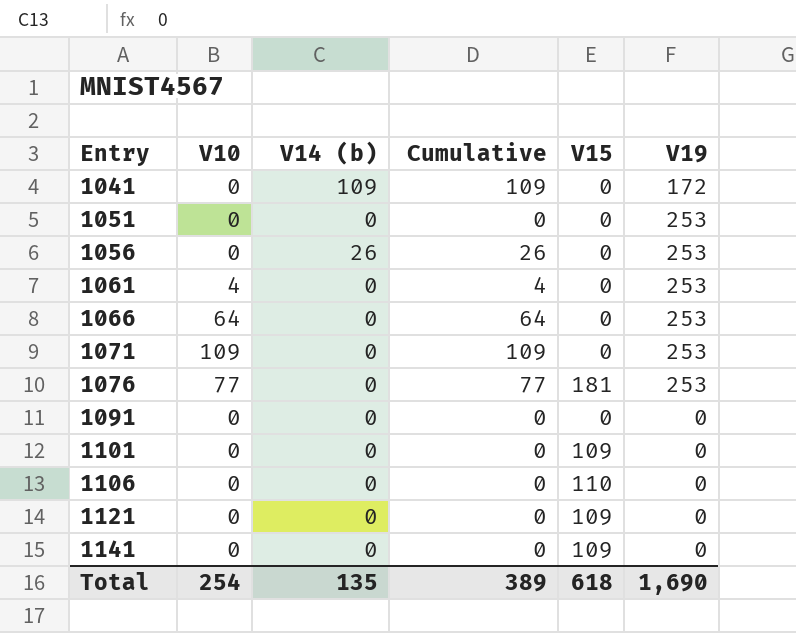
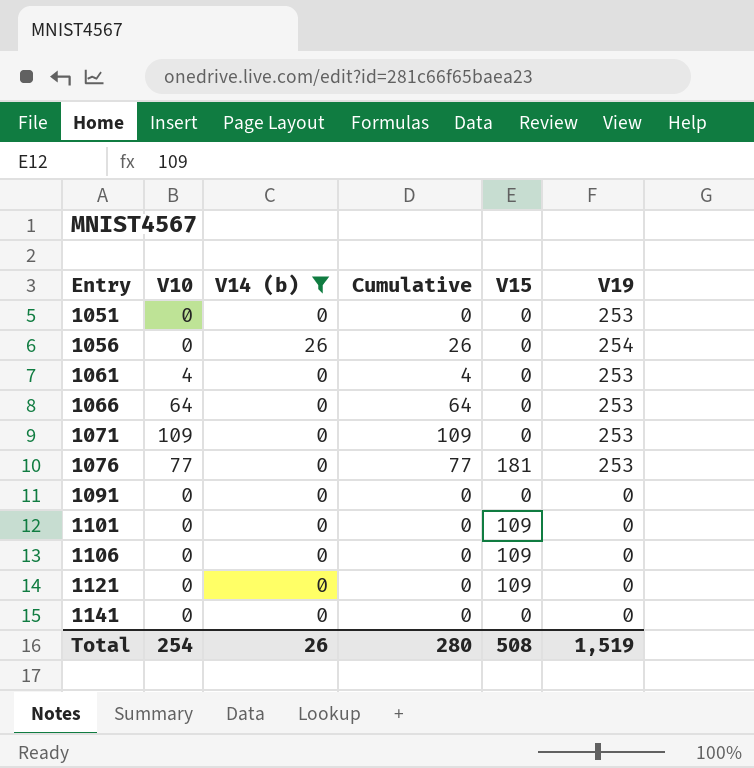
filter: none -> V14 (b) != 109
1056 | V19: 253 -> 254
1106 | V15: 110 -> 109
1141 | V15: 109 -> 0
Total | V14 (b): 135 -> 26
Total | Cumulative: 389 -> 280
Total | V15: 618 -> 508
Total | V19: 1,690 -> 1,519

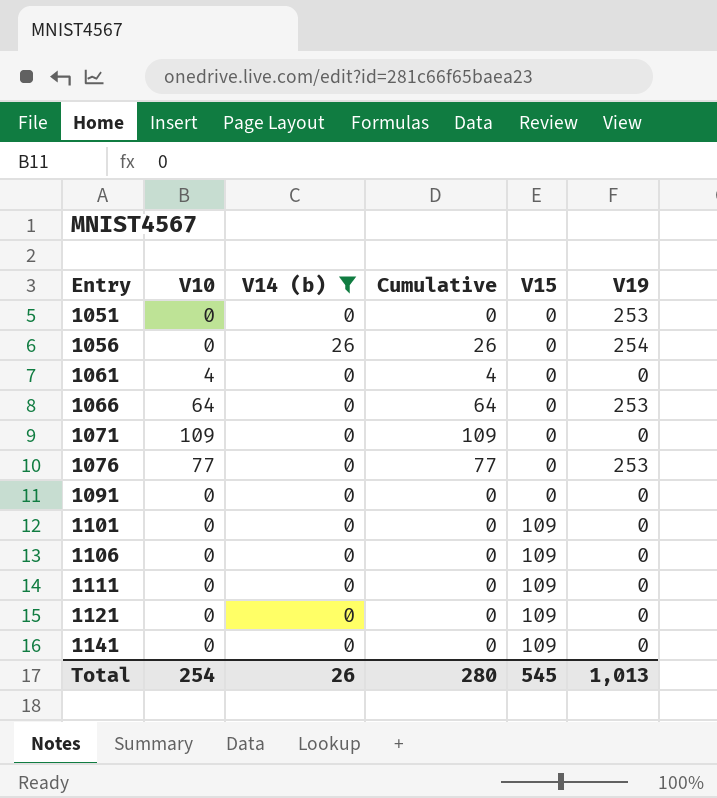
1061 | V19: 253 -> 0
1071 | V19: 253 -> 0
1076 | V15: 181 -> 0
row 1111: none -> 0 | 0 | 0 | 109 | 0
1141 | V15: 0 -> 109
Total | V15: 508 -> 545
Total | V19: 1,519 -> 1,013

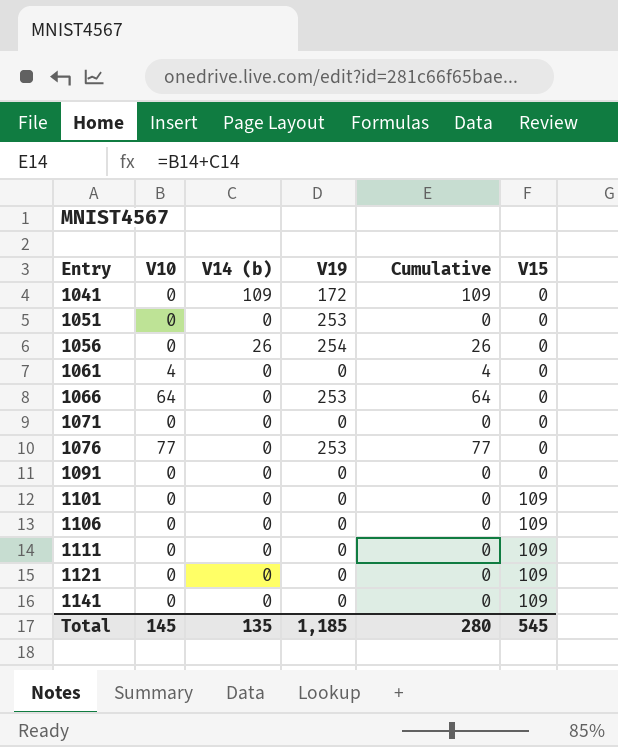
filter: V14 (b) != 109 -> none
column V19 | position: 6 -> 4
1071 | V10: 109 -> 0
1071 | Cumulative: 109 -> 0
Total | V10: 254 -> 145
Total | V14 (b): 26 -> 135
Total | V19: 1,013 -> 1,185

